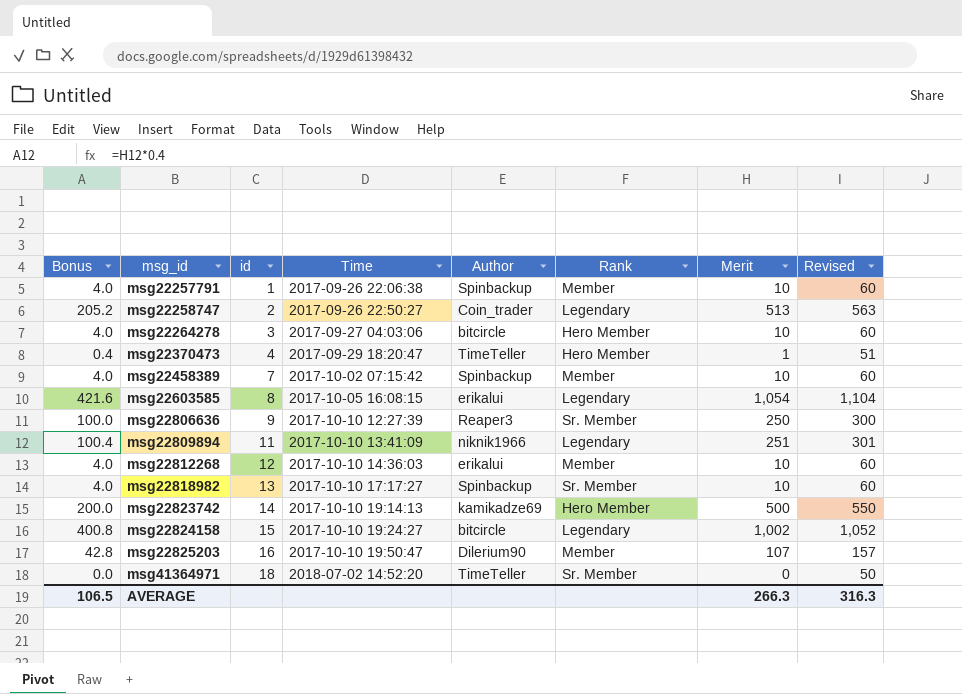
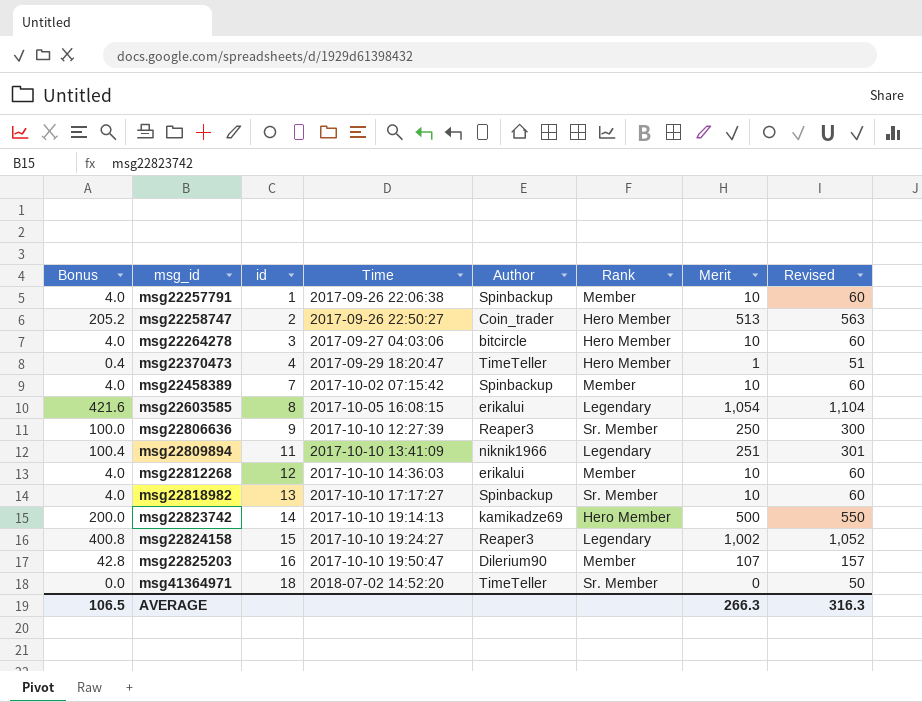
msg22258747 | Rank: Legendary -> Hero Member
msg22824158 | Author: bitcircle -> Reaper3

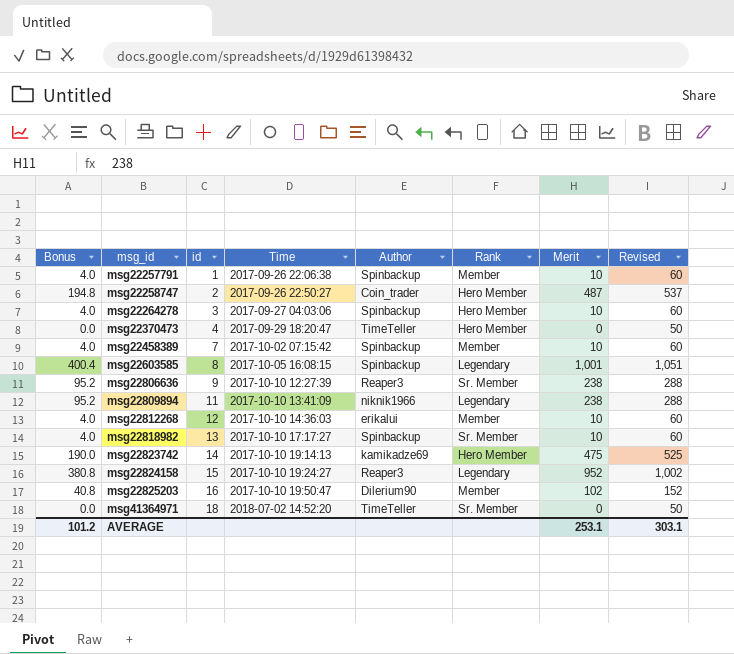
msg22258747 | Bonus: 205.2 -> 194.8
msg22258747 | Merit: 513 -> 487
msg22258747 | Revised: 563 -> 537
msg22264278 | Author: bitcircle -> Spinbackup
msg22370473 | Bonus: 0.4 -> 0.0
msg22370473 | Merit: 1 -> 0
msg22370473 | Revised: 51 -> 50
msg22603585 | Bonus: 421.6 -> 400.4
msg22603585 | Author: erikalui -> Spinbackup
msg22603585 | Merit: 1,054 -> 1,001
msg22603585 | Revised: 1,104 -> 1,051
msg22806636 | Bonus: 100.0 -> 95.2
msg22806636 | Merit: 250 -> 238
msg22806636 | Revised: 300 -> 288
msg22809894 | Bonus: 100.4 -> 95.2
msg22809894 | Merit: 251 -> 238
msg22809894 | Revised: 301 -> 288
msg22823742 | Bonus: 200.0 -> 190.0
msg22823742 | Merit: 500 -> 475
msg22823742 | Revised: 550 -> 525
msg22824158 | Bonus: 400.8 -> 380.8
msg22824158 | Merit: 1,002 -> 952
msg22824158 | Revised: 1,052 -> 1,002
msg22825203 | Bonus: 42.8 -> 40.8
msg22825203 | Merit: 107 -> 102
msg22825203 | Revised: 157 -> 152
AVERAGE | Bonus: 106.5 -> 101.2
AVERAGE | Merit: 266.3 -> 253.1
AVERAGE | Revised: 316.3 -> 303.1

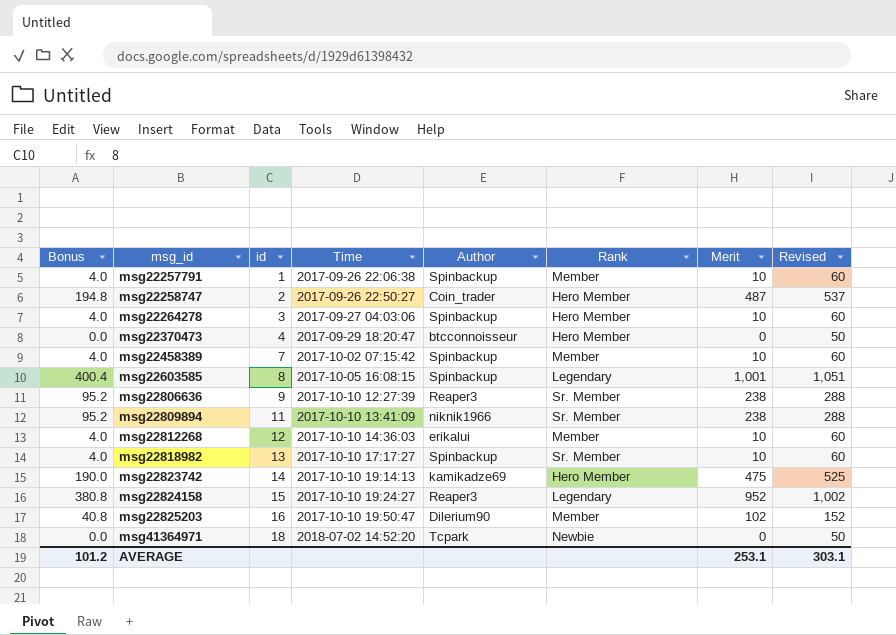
msg22370473 | Author: TimeTeller -> btcconnoisseur
msg22809894 | Rank: Legendary -> Sr. Member
msg41364971 | Author: TimeTeller -> Tcpark
msg41364971 | Rank: Sr. Member -> Newbie

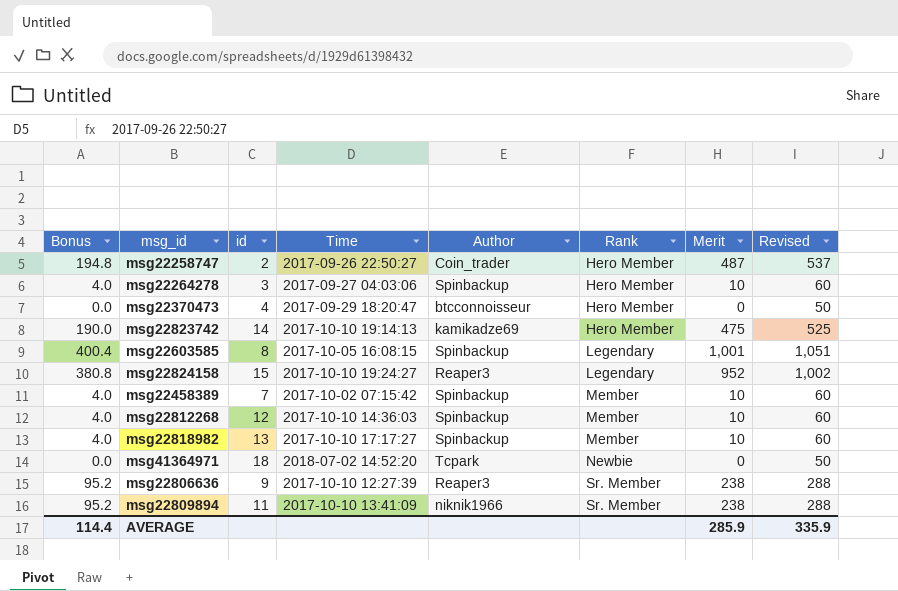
row order: msg_id ascending -> Rank ascending
row msg22257791: 4.0 | 1 | 2017-09-26 22:06:38 | Spinbackup | Member | 10 | 60 -> none
row msg22825203: 40.8 | 16 | 2017-10-10 19:50:47 | Dilerium90 | Member | 102 | 152 -> none
msg22812268 | Author: erikalui -> Spinbackup
msg22818982 | Rank: Sr. Member -> Member
AVERAGE | Bonus: 101.2 -> 114.4
AVERAGE | Merit: 253.1 -> 285.9
AVERAGE | Revised: 303.1 -> 335.9

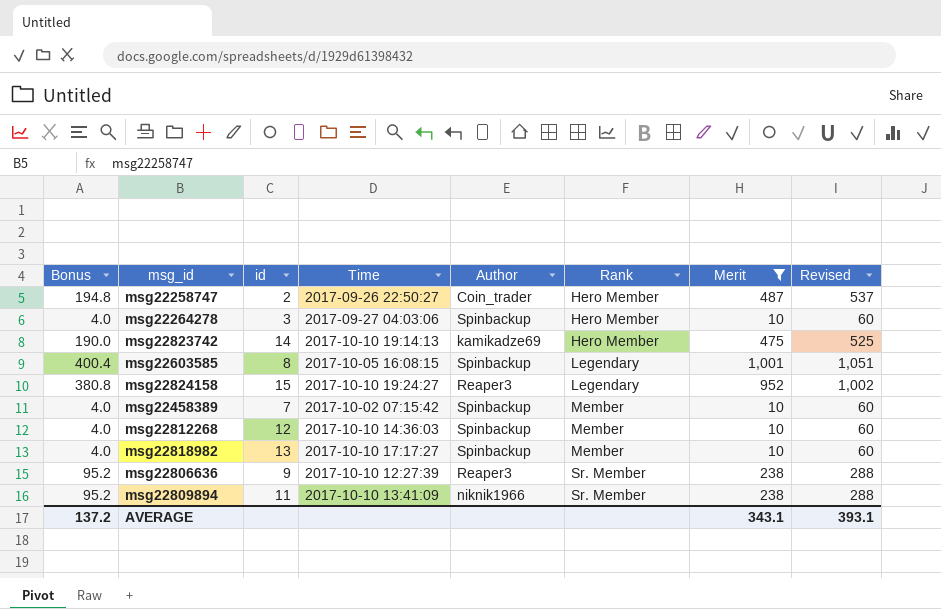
filter: none -> Merit != 0
AVERAGE | Bonus: 114.4 -> 137.2
AVERAGE | Merit: 285.9 -> 343.1
AVERAGE | Revised: 335.9 -> 393.1

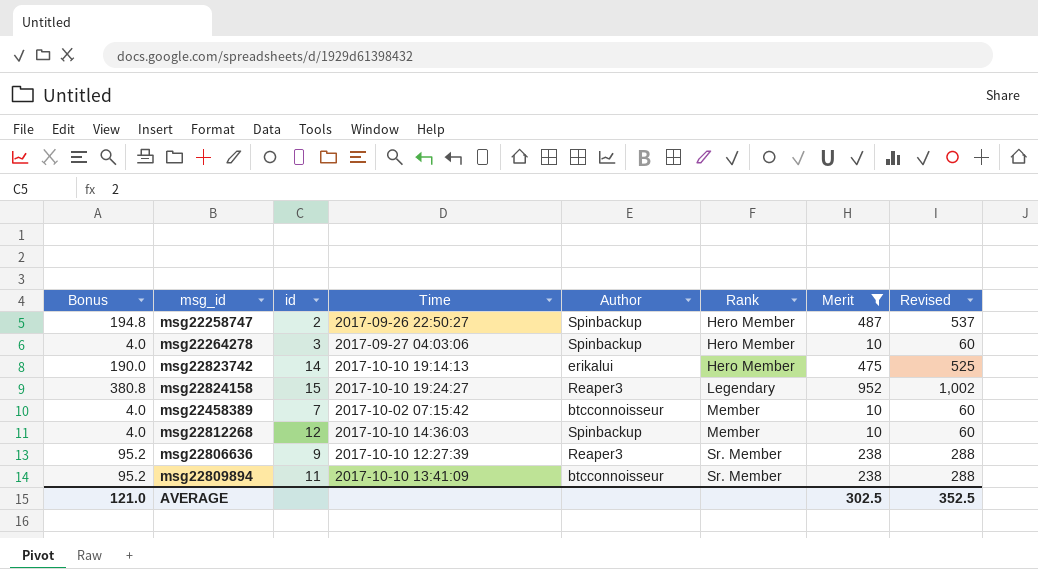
row msg22603585: 400.4 | 8 | 2017-10-05 16:08:15 | Spinbackup | Legendary | 1,001 | 1,051 -> none
row msg22818982: 4.0 | 13 | 2017-10-10 17:17:27 | Spinbackup | Member | 10 | 60 -> none
msg22258747 | Author: Coin_trader -> Spinbackup
msg22823742 | Author: kamikadze69 -> erikalui
msg22458389 | Author: Spinbackup -> btcconnoisseur
msg22809894 | Author: niknik1966 -> btcconnoisseur
AVERAGE | Bonus: 137.2 -> 121.0
AVERAGE | Merit: 343.1 -> 302.5
AVERAGE | Revised: 393.1 -> 352.5

